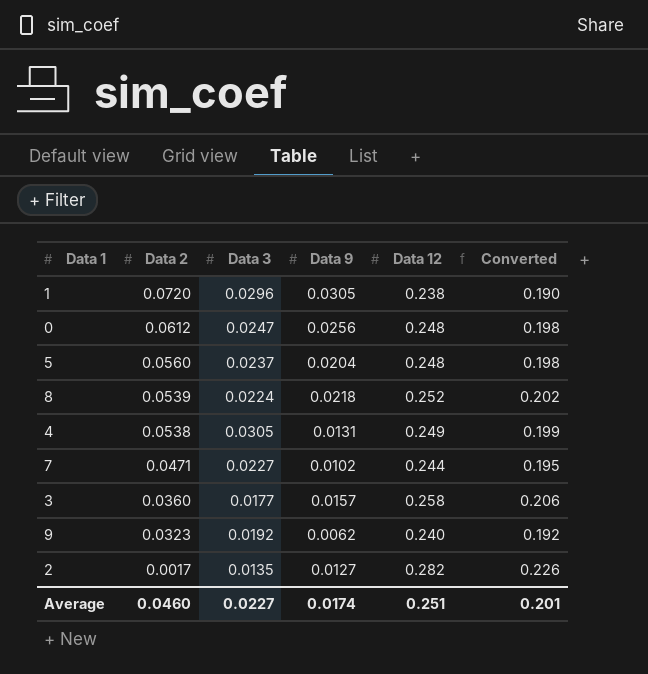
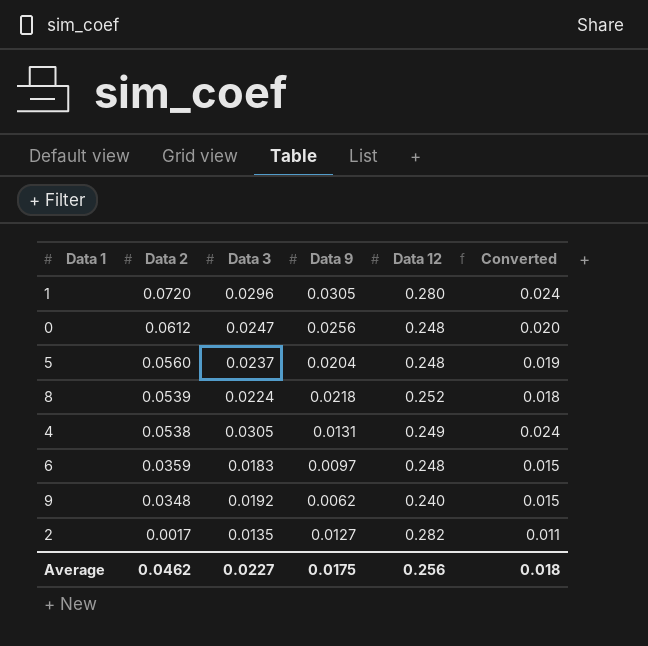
column Converted | formula: [Data 12] * 0.8 -> [Data 3] * 0.8
row 7: 0.0471 | 0.0227 | 0.0102 | 0.244 | 0.195 -> none
row 3: 0.0360 | 0.0177 | 0.0157 | 0.258 | 0.206 -> none
1 | Data 12: 0.238 -> 0.280
row 6: none -> 0.0359 | 0.0183 | 0.0097 | 0.248 | 0.015
9 | Data 2: 0.0323 -> 0.0348
Average | Data 2: 0.0460 -> 0.0462
Average | Data 9: 0.0174 -> 0.0175
Average | Data 12: 0.251 -> 0.256
Average | Converted: 0.201 -> 0.018

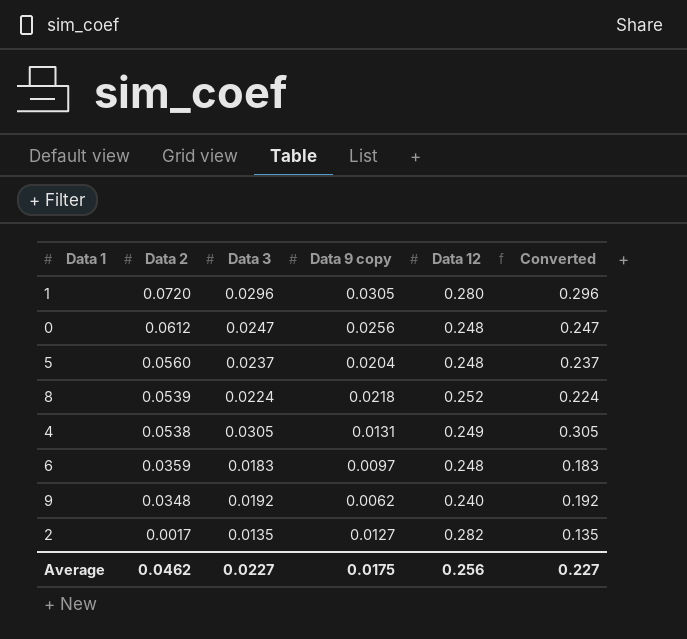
column name: Data 9 -> Data 9 copy
column Converted | formula: [Data 3] * 0.8 -> [Data 3] * 10
Average | Converted: 0.018 -> 0.227

